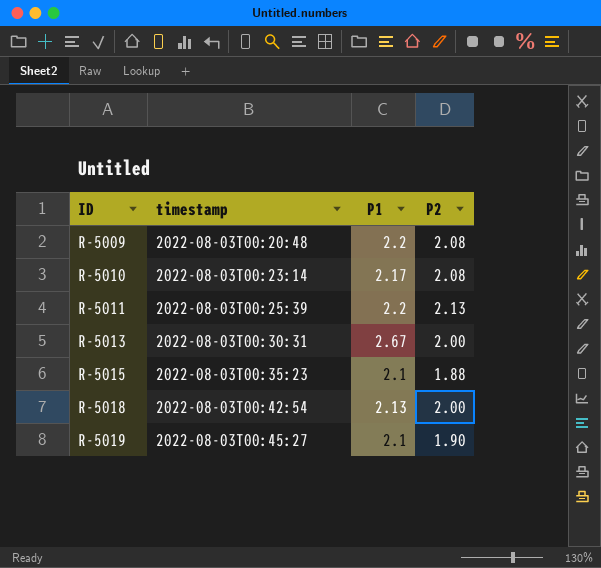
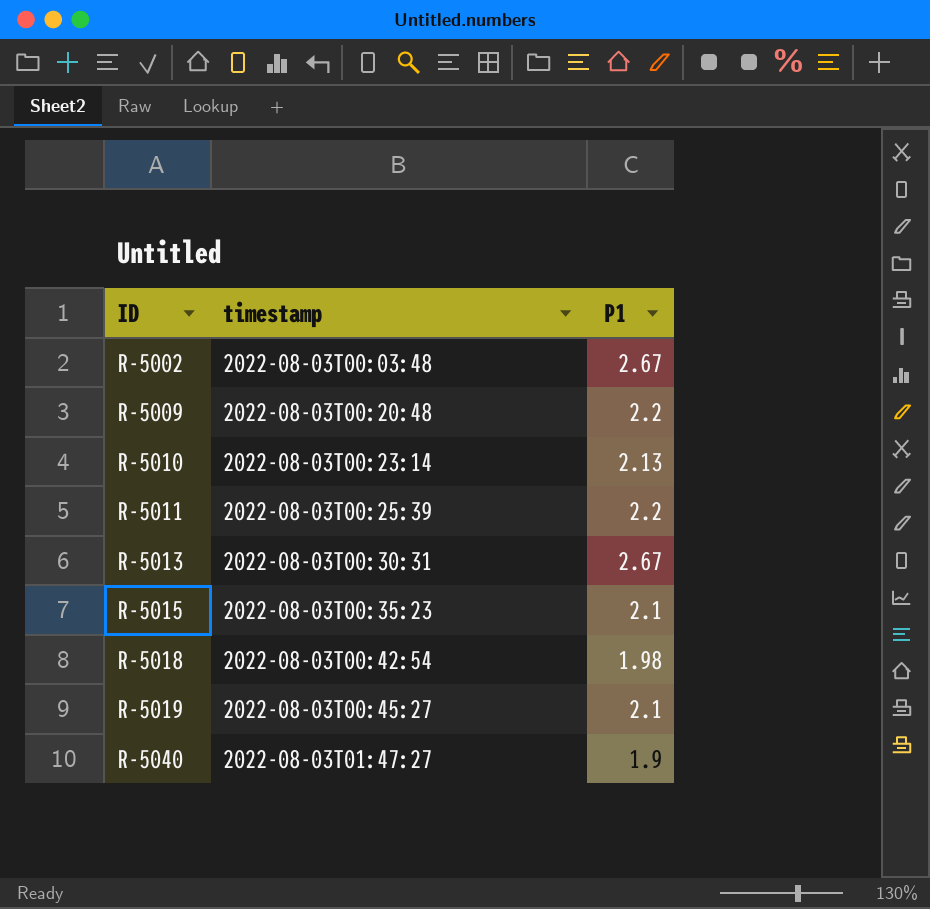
column P2 | position: 4 -> none
row R-5002: none -> 2022-08-03T00:03:48 | 2.67
R-5010 | P1: 2.17 -> 2.13
R-5018 | P1: 2.13 -> 1.98
row R-5040: none -> 2022-08-03T01:47:27 | 1.9

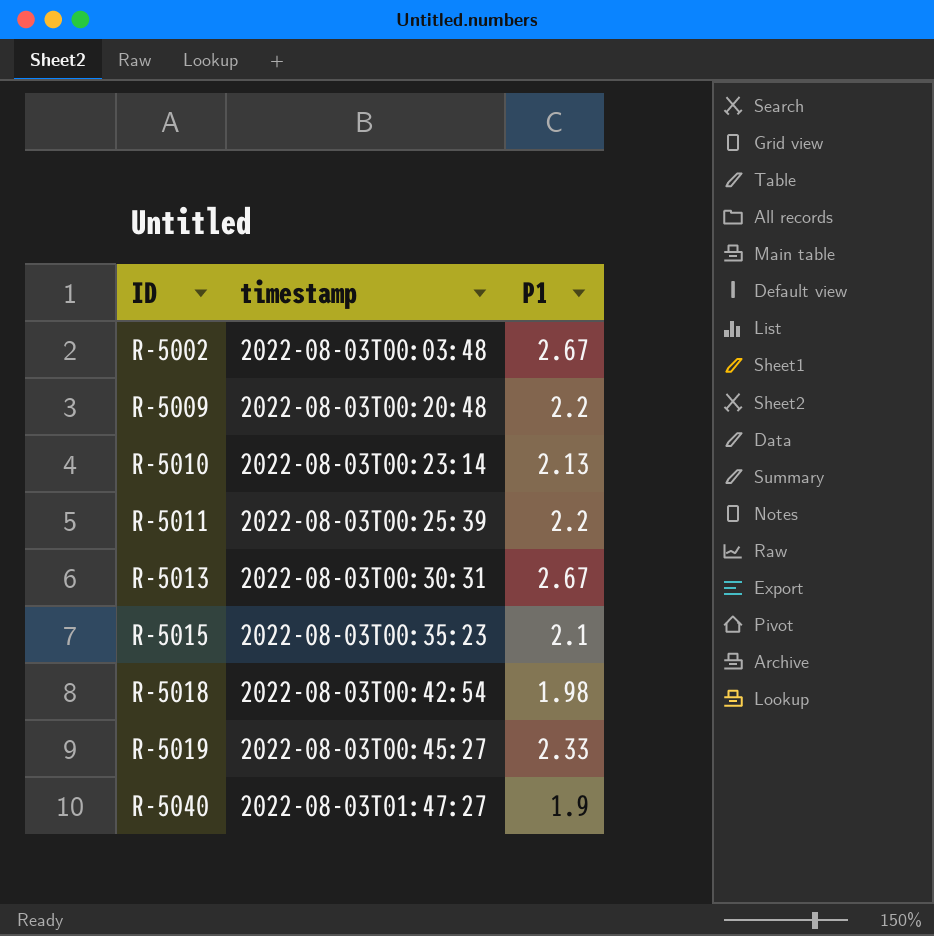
R-5019 | P1: 2.1 -> 2.33

